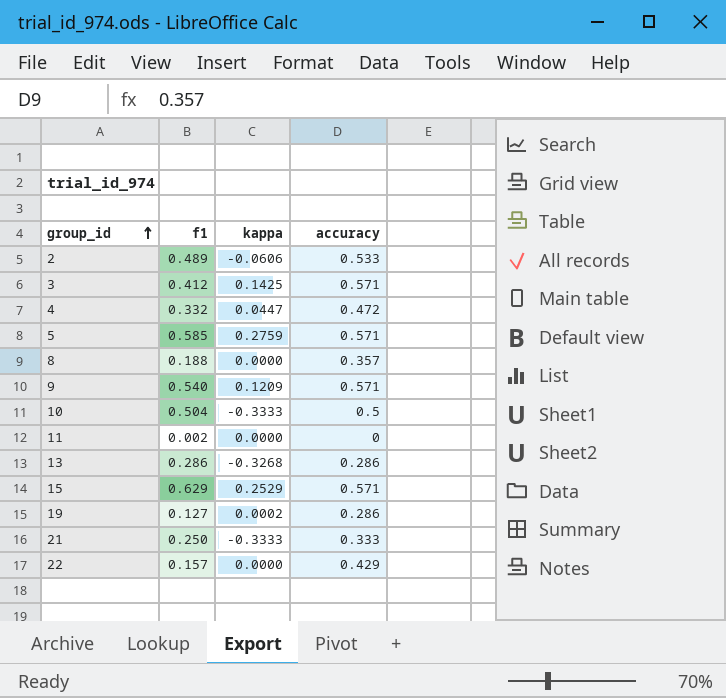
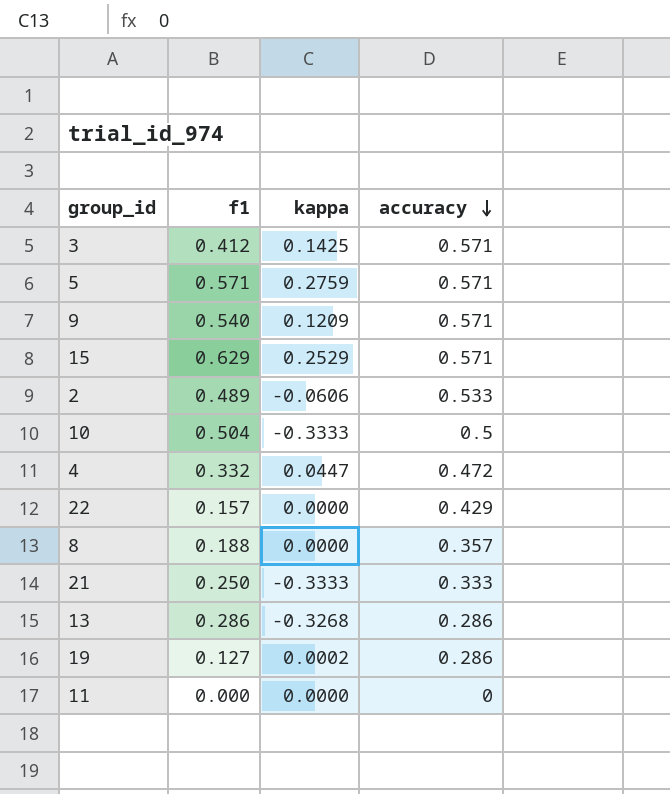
row order: group_id ascending -> accuracy descending
5 | f1: 0.585 -> 0.571
11 | f1: 0.002 -> 0.000

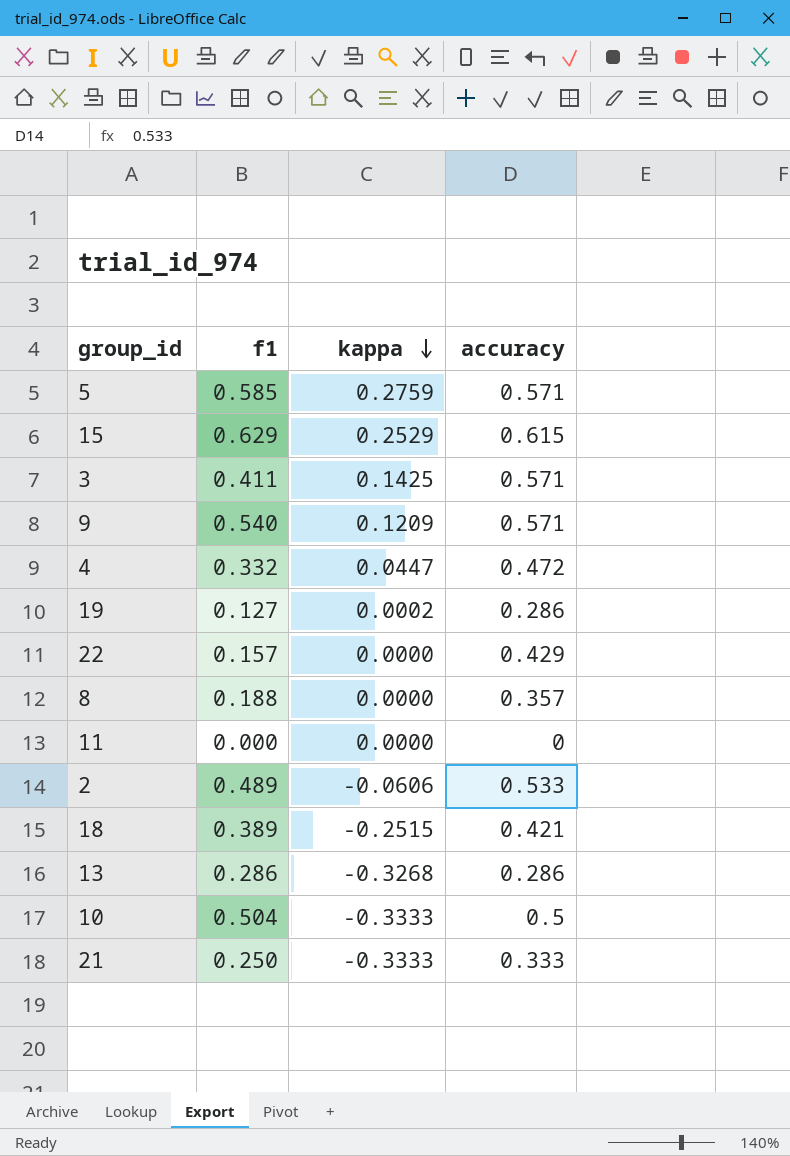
row order: accuracy descending -> kappa descending
5 | f1: 0.571 -> 0.585
15 | accuracy: 0.571 -> 0.615
3 | f1: 0.412 -> 0.411
row 18: none -> 0.389 | -0.2515 | 0.421

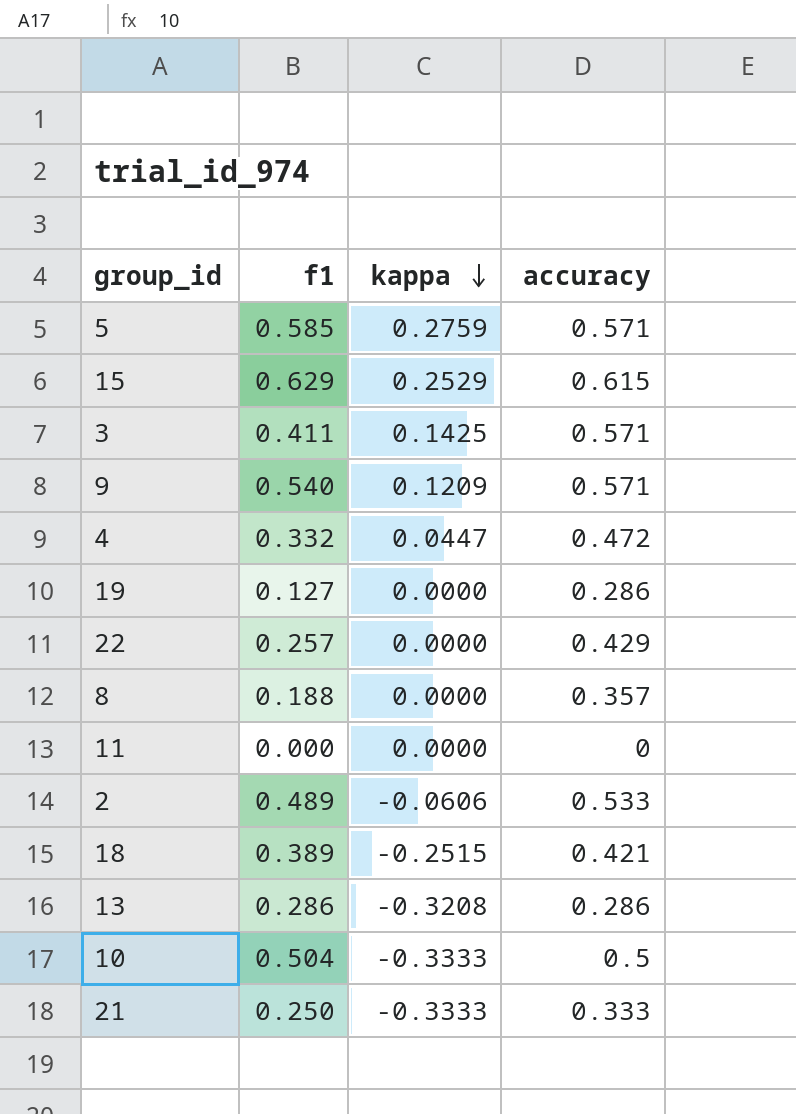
19 | kappa: 0.0002 -> 0.0000
22 | f1: 0.157 -> 0.257
13 | kappa: -0.3268 -> -0.3208

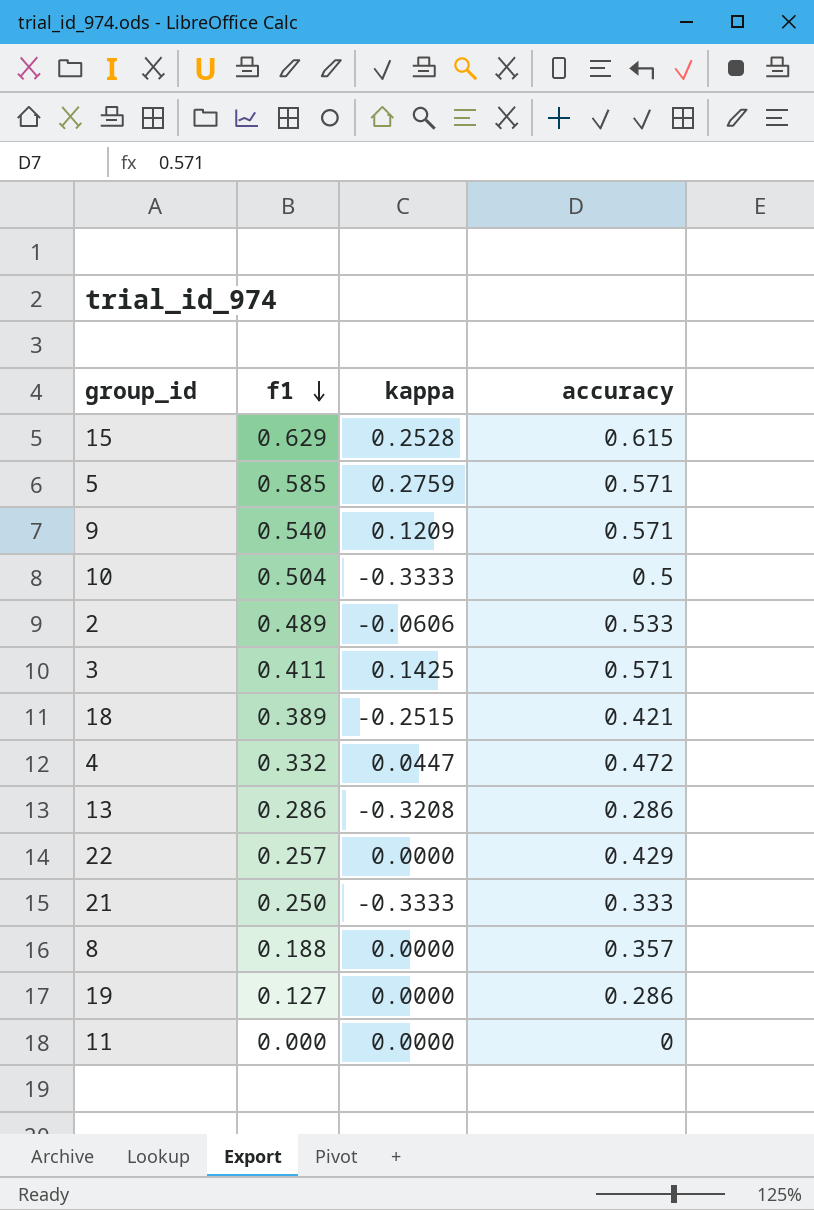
row order: kappa descending -> f1 descending
15 | kappa: 0.2529 -> 0.2528

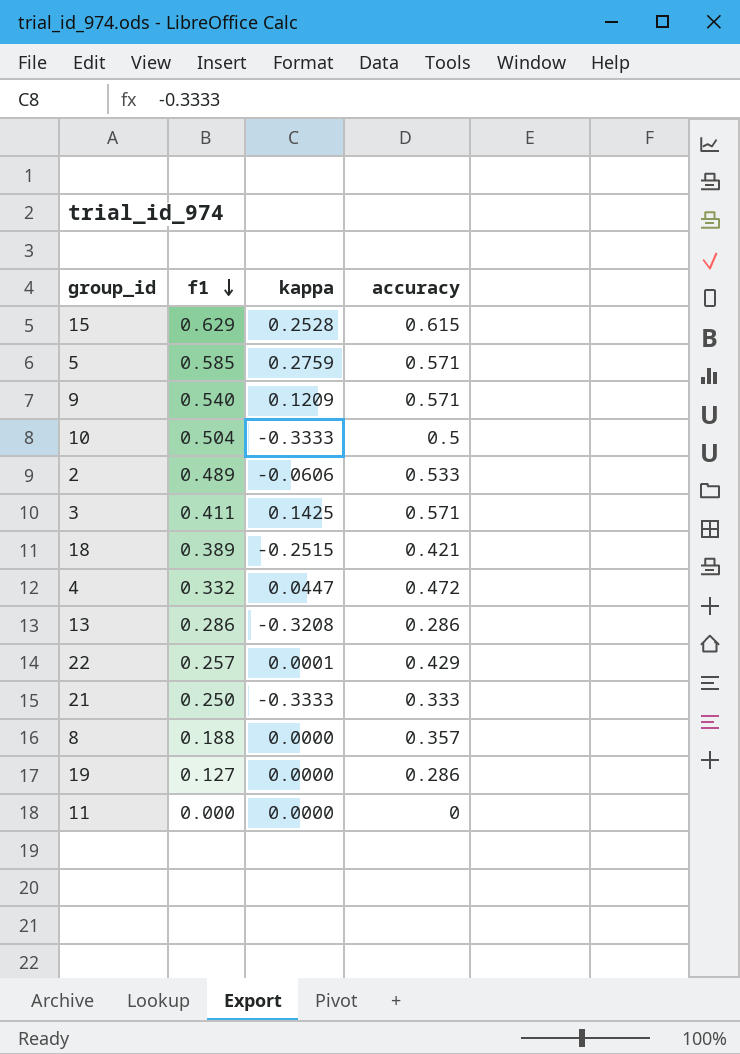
22 | kappa: 0.0000 -> 0.0001

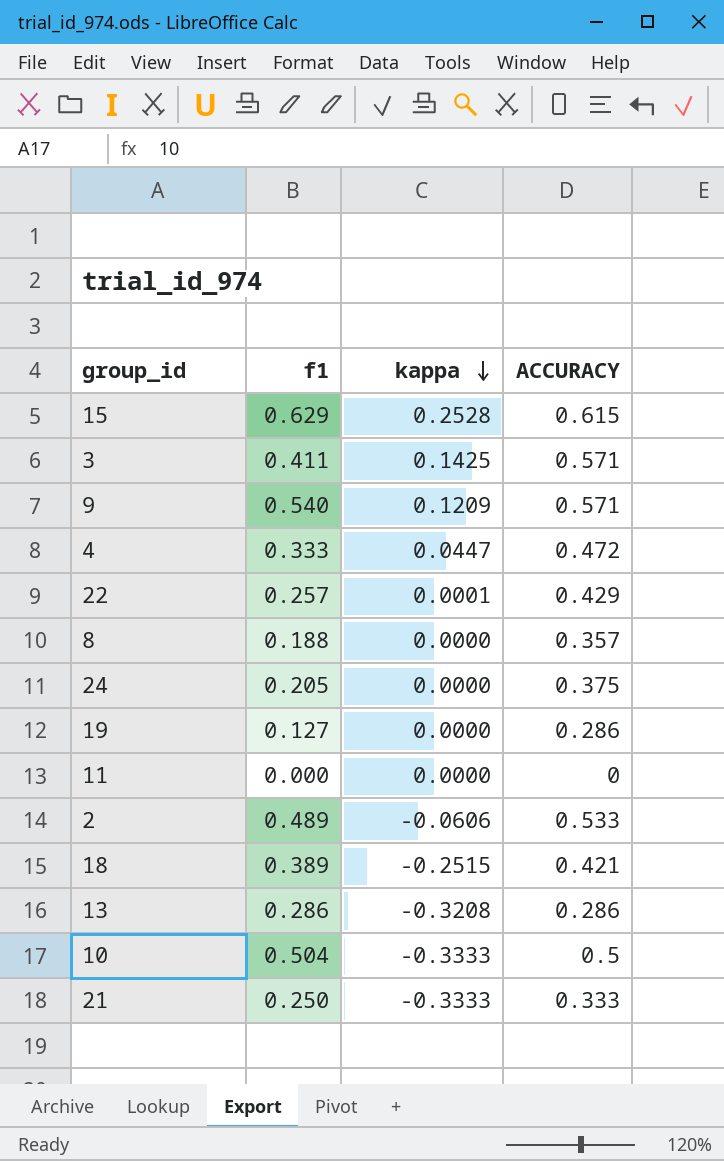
row order: f1 descending -> kappa descending
column name: accuracy -> ACCURACY
row 5: 0.585 | 0.2759 | 0.571 -> none
4 | f1: 0.332 -> 0.333
row 24: none -> 0.205 | 0.0000 | 0.375

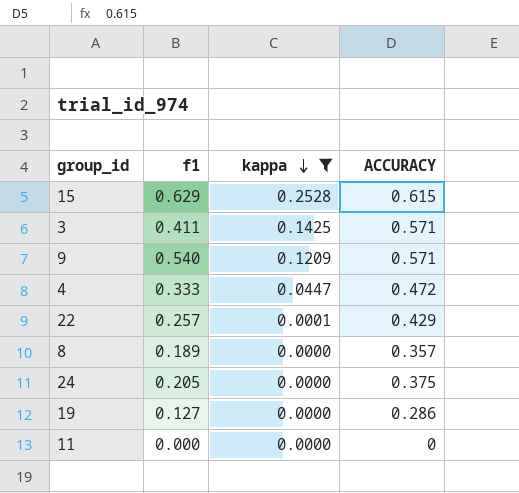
filter: none -> kappa >= 0.0000
8 | f1: 0.188 -> 0.189

